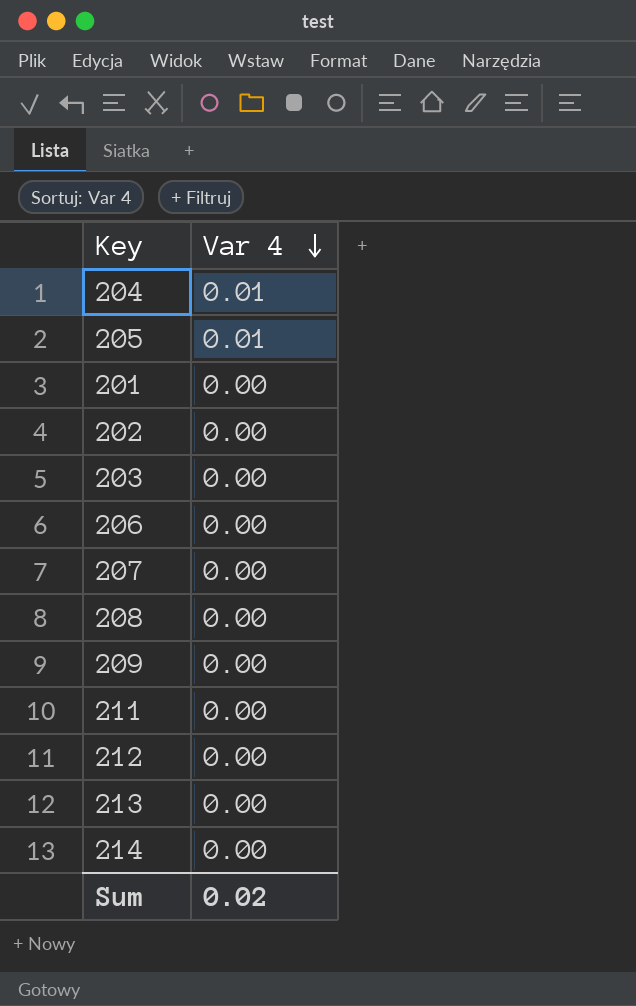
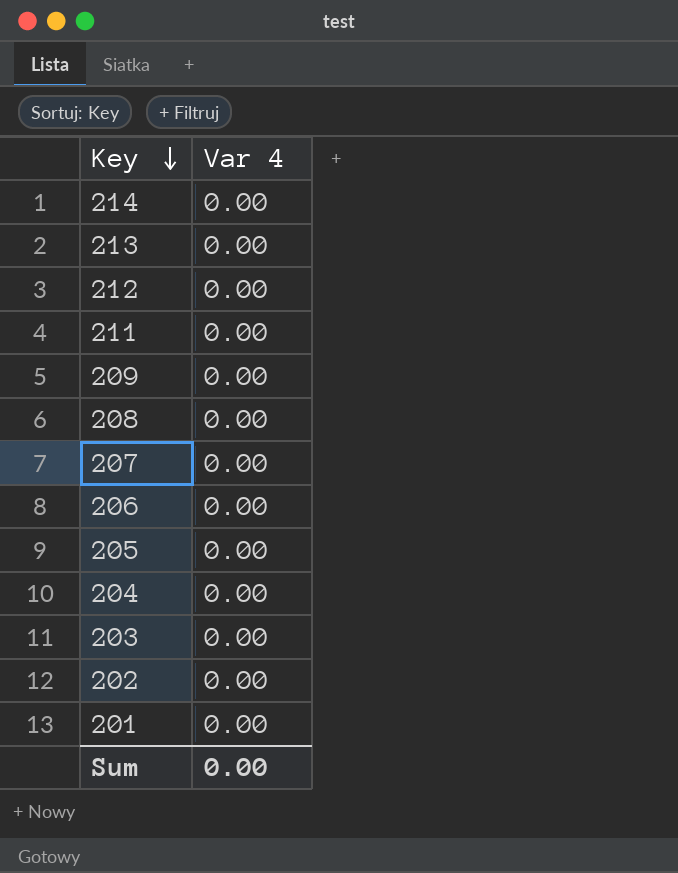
row order: Var 4 descending -> Key descending
205 | Var 4: 0.01 -> 0.00
204 | Var 4: 0.01 -> 0.00
Sum | Var 4: 0.02 -> 0.00

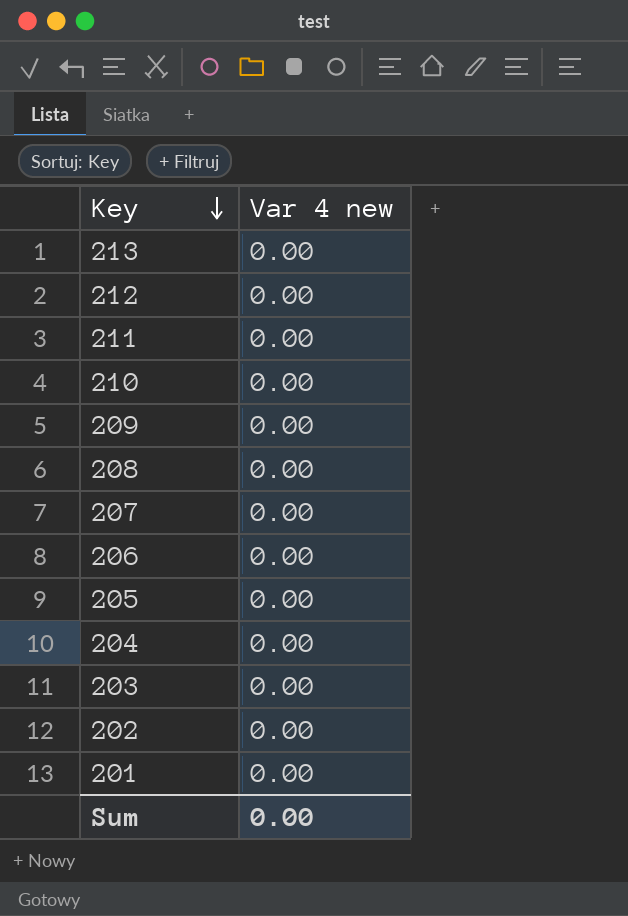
column name: Var 4 -> Var 4 new
row 214: 0.00 -> none
row 210: none -> 0.00

